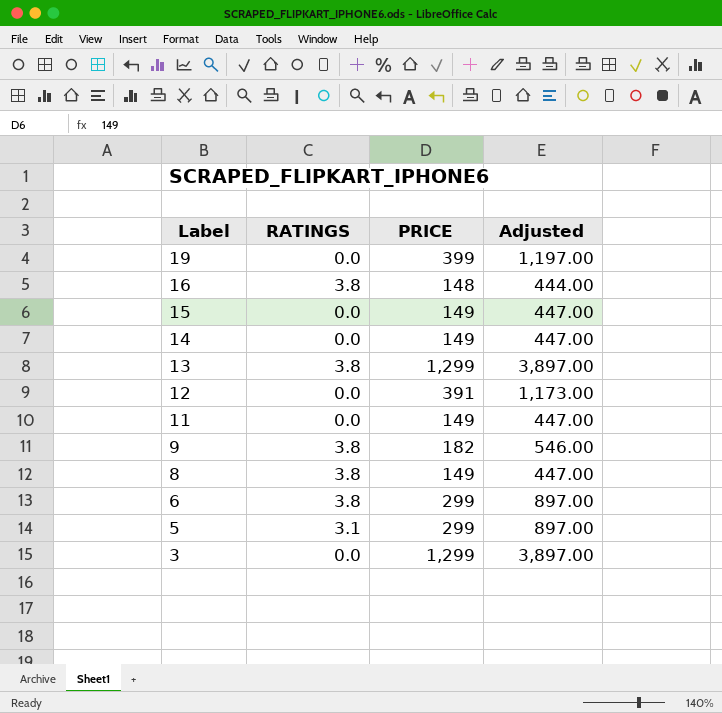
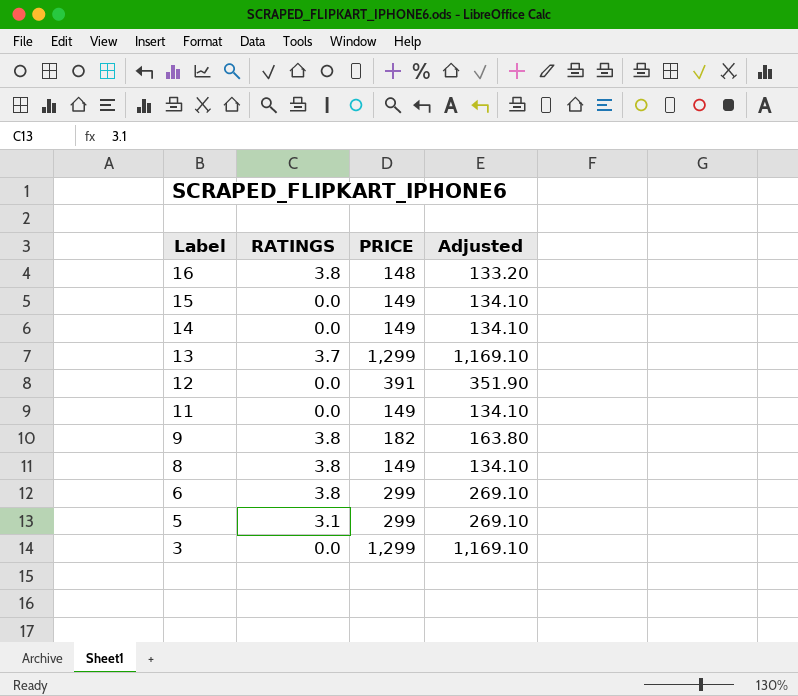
column Adjusted | formula: [PRICE] * 3 -> [PRICE] * 0.9
row 19: 0.0 | 399 | 1,197.00 -> none
13 | RATINGS: 3.8 -> 3.7

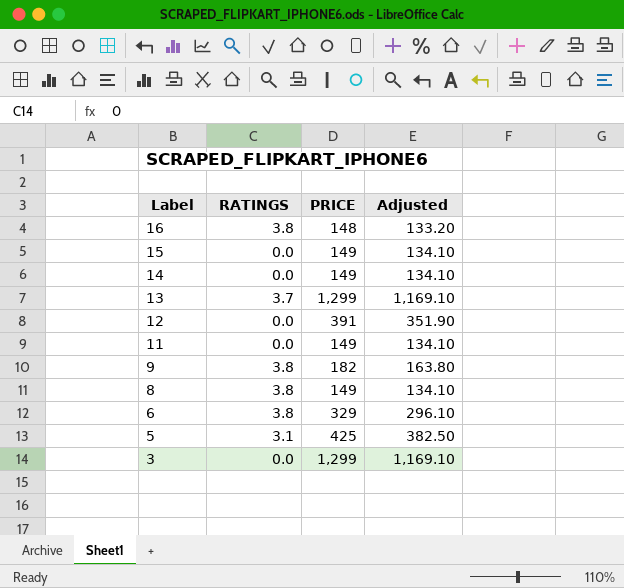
6 | PRICE: 299 -> 329
6 | Adjusted: 269.10 -> 296.10
5 | PRICE: 299 -> 425
5 | Adjusted: 269.10 -> 382.50

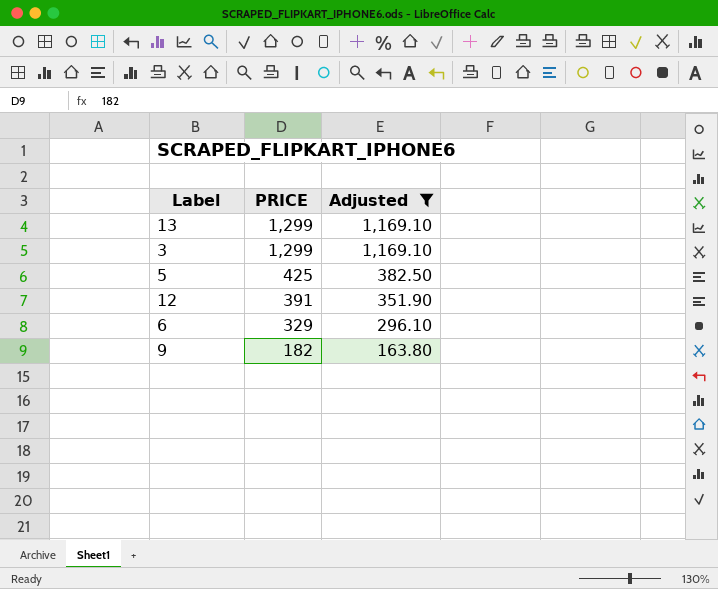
filter: none -> Adjusted >= 163.80
row order: Label descending -> PRICE descending
column RATINGS | position: 2 -> none

